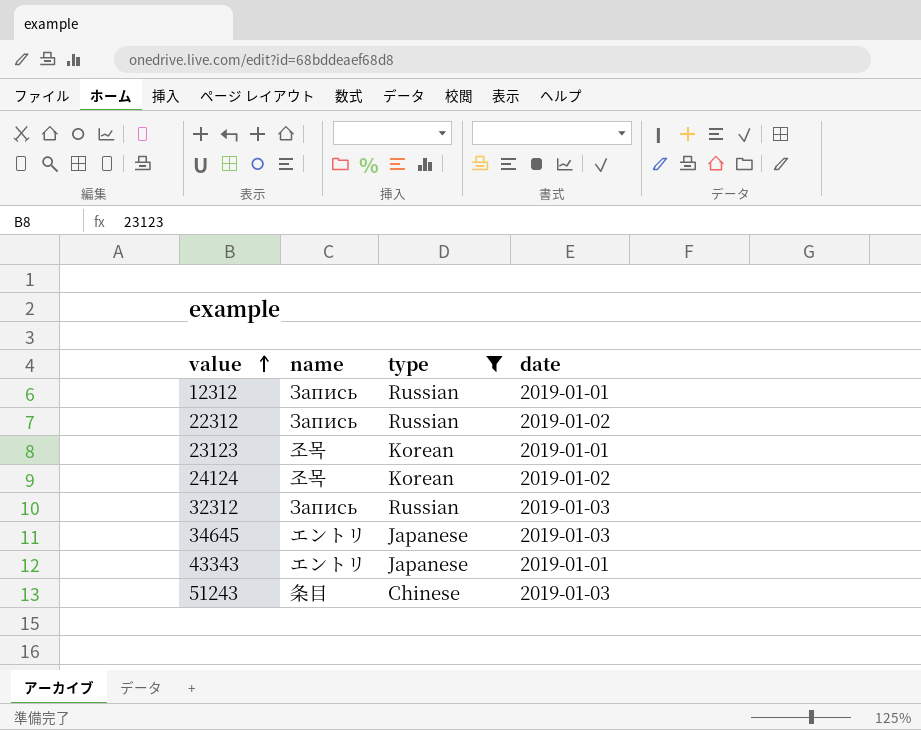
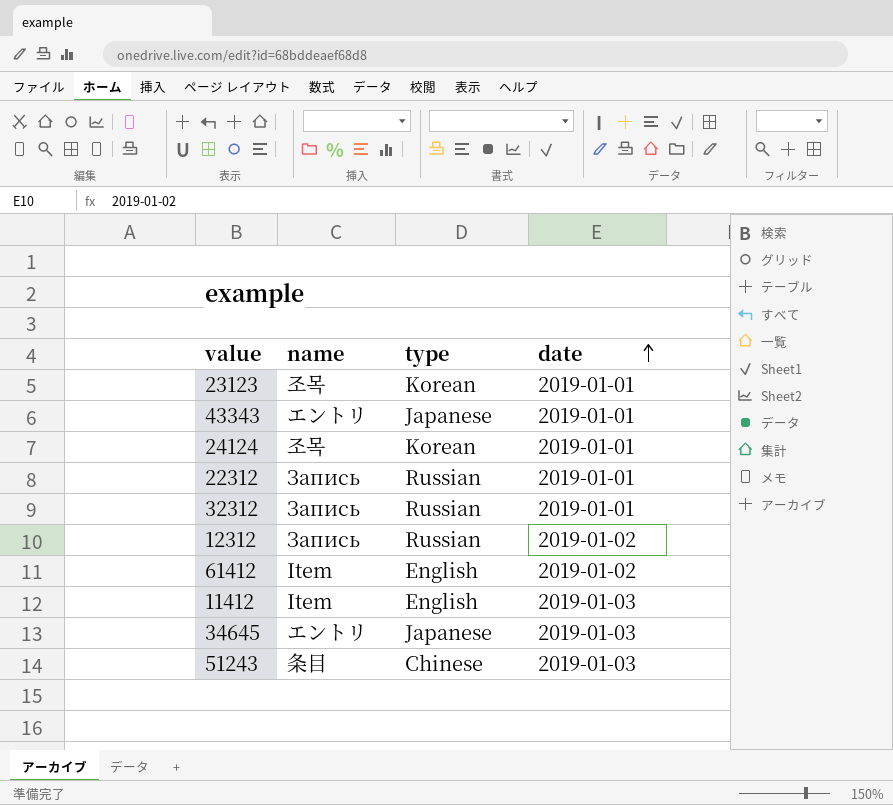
filter: type != English -> none
row order: value ascending -> date ascending
24124 | date: 2019-01-02 -> 2019-01-01
22312 | date: 2019-01-02 -> 2019-01-01
32312 | date: 2019-01-03 -> 2019-01-01
12312 | date: 2019-01-01 -> 2019-01-02

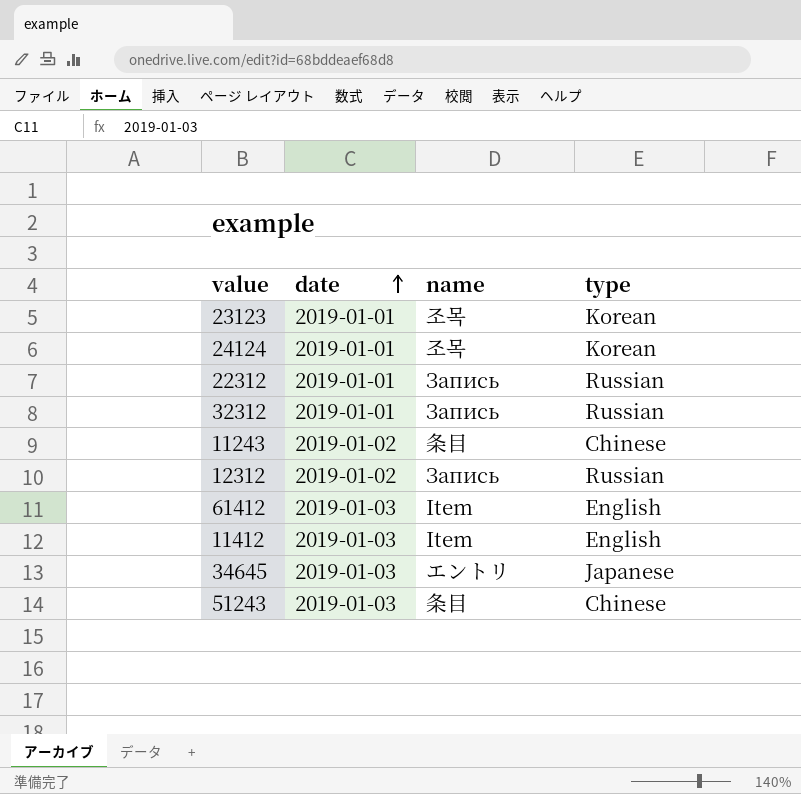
column date | position: 4 -> 2
row 43343: エントリ | Japanese | 2019-01-01 -> none
row 11243: none -> 2019-01-02 | 条目 | Chinese
61412 | date: 2019-01-02 -> 2019-01-03

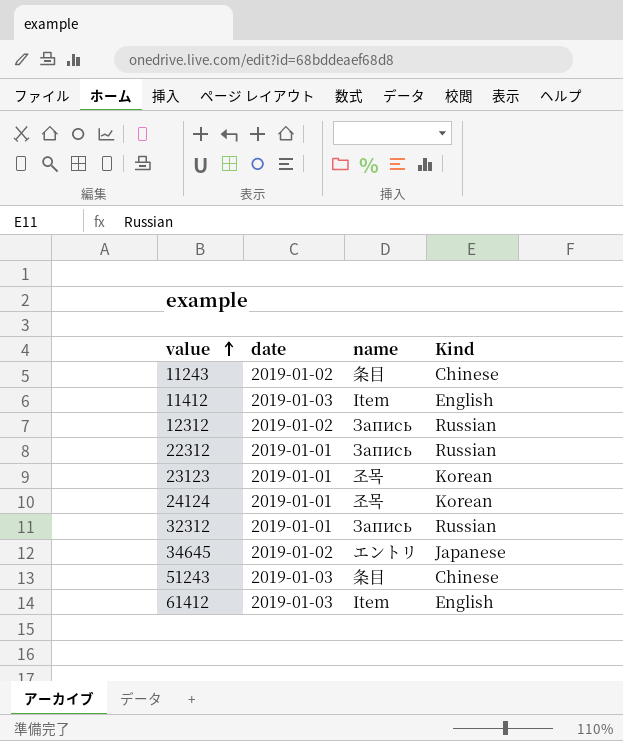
row order: date ascending -> value ascending
column name: type -> Kind
34645 | date: 2019-01-03 -> 2019-01-02

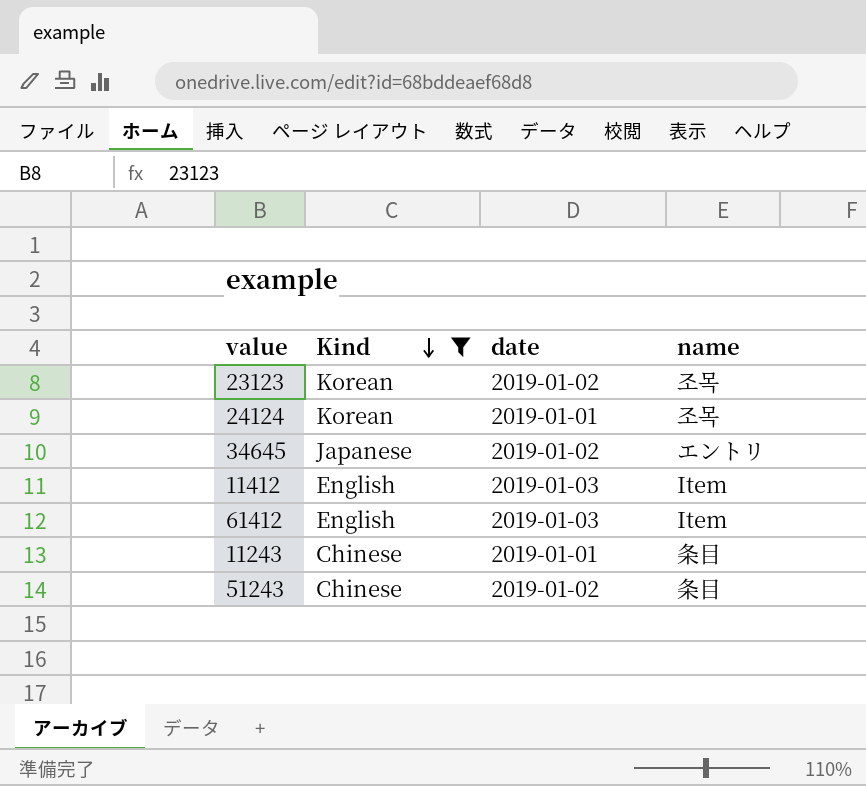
filter: none -> Kind != Russian
row order: value ascending -> Kind descending
column Kind | position: 4 -> 2
23123 | date: 2019-01-01 -> 2019-01-02
11243 | date: 2019-01-02 -> 2019-01-01
51243 | date: 2019-01-03 -> 2019-01-02

